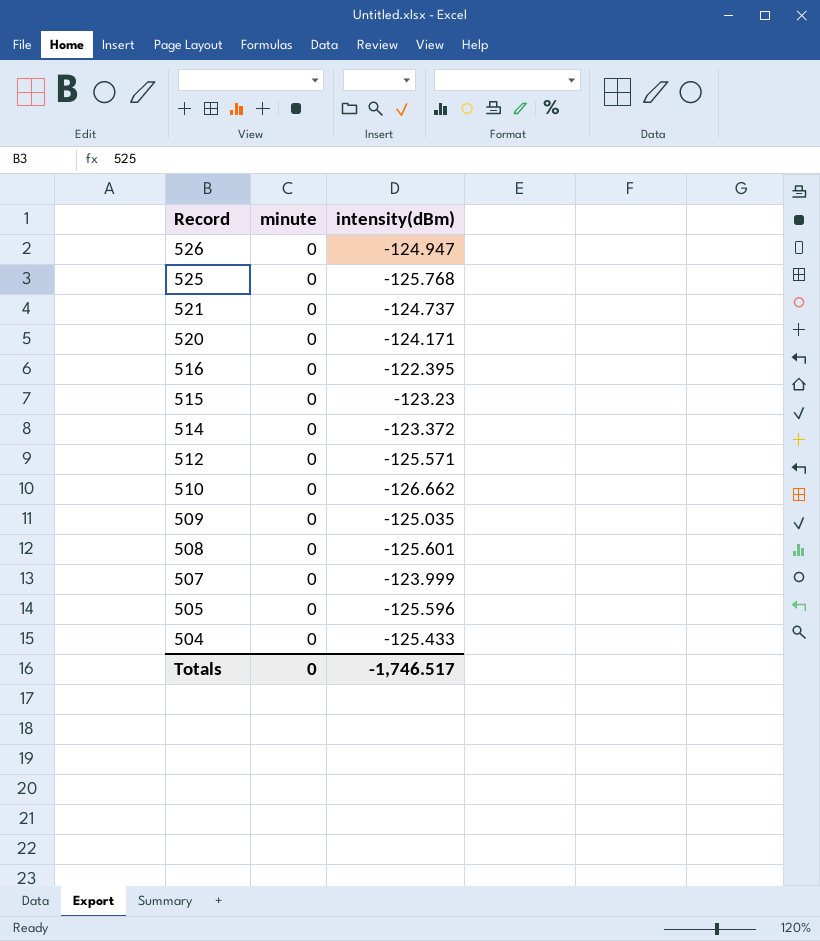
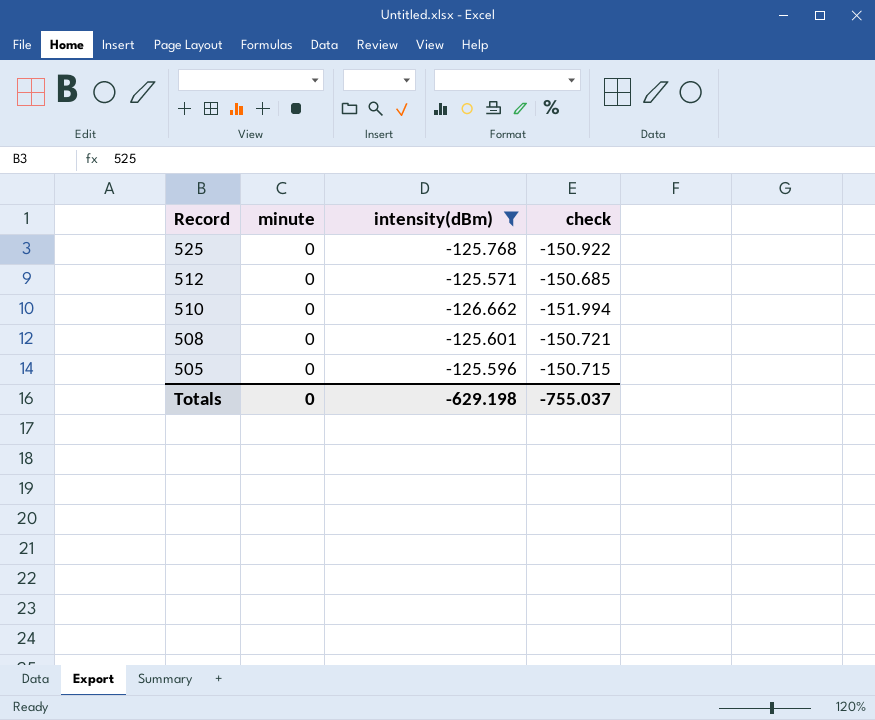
filter: none -> intensity(dBm) <= -125.571
column check | formula: none -> [intensity(dBm)] * 1.2
Totals | intensity(dBm): -1,746.517 -> -629.198

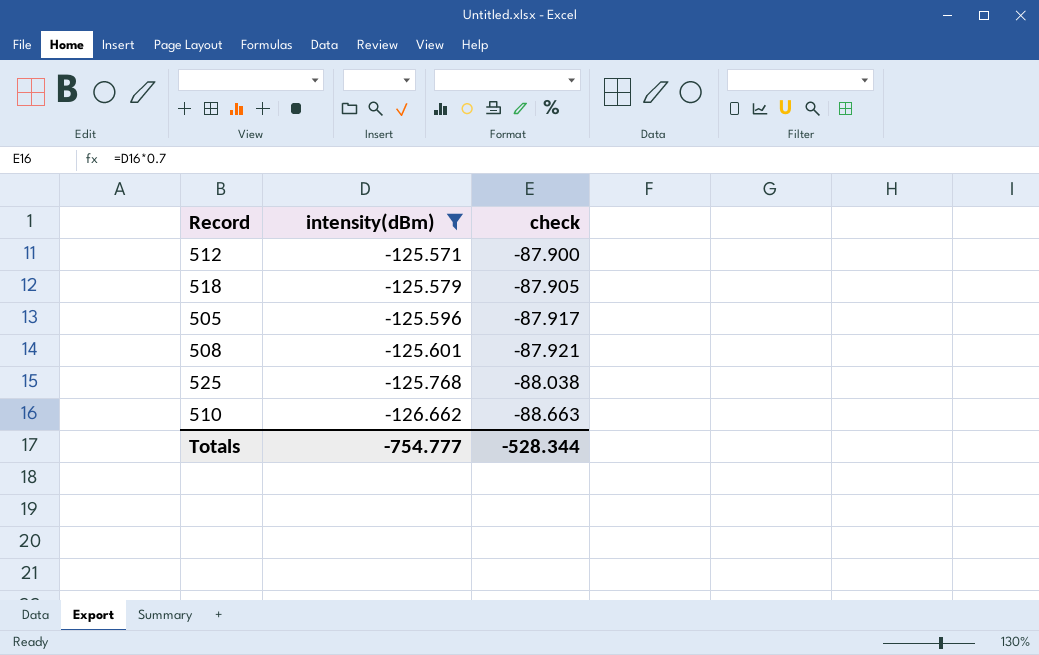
row order: Record descending -> intensity(dBm) descending
column minute | position: 2 -> none
column check | formula: [intensity(dBm)] * 1.2 -> [intensity(dBm)] * 0.7
row 518: none -> -125.579 | -87.905
Totals | intensity(dBm): -629.198 -> -754.777
Totals | check: -755.037 -> -528.344

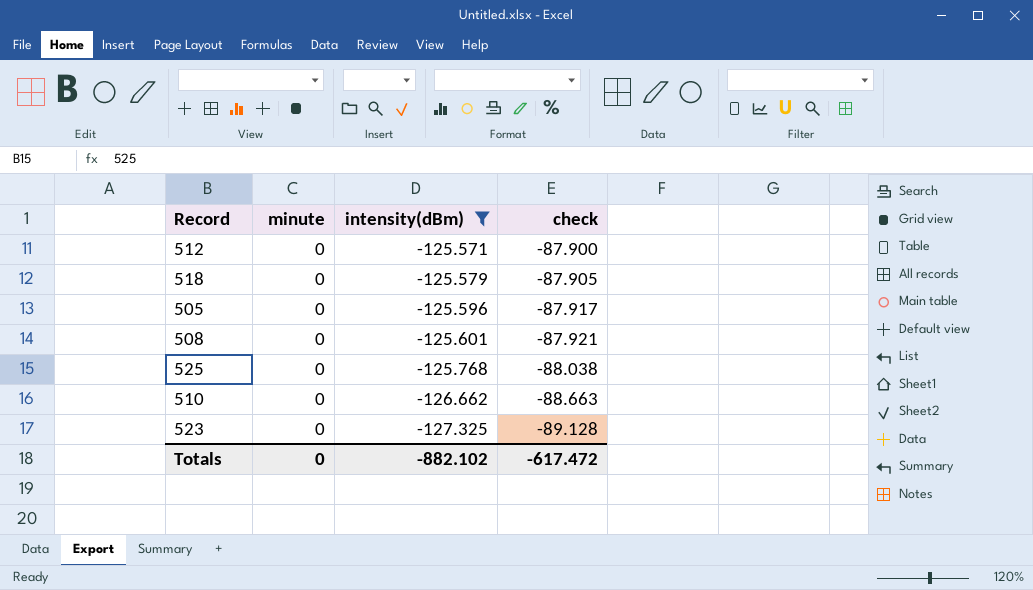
column minute | position: none -> 2
row 523: none -> 0 | -127.325 | -89.128
Totals | intensity(dBm): -754.777 -> -882.102
Totals | check: -528.344 -> -617.472

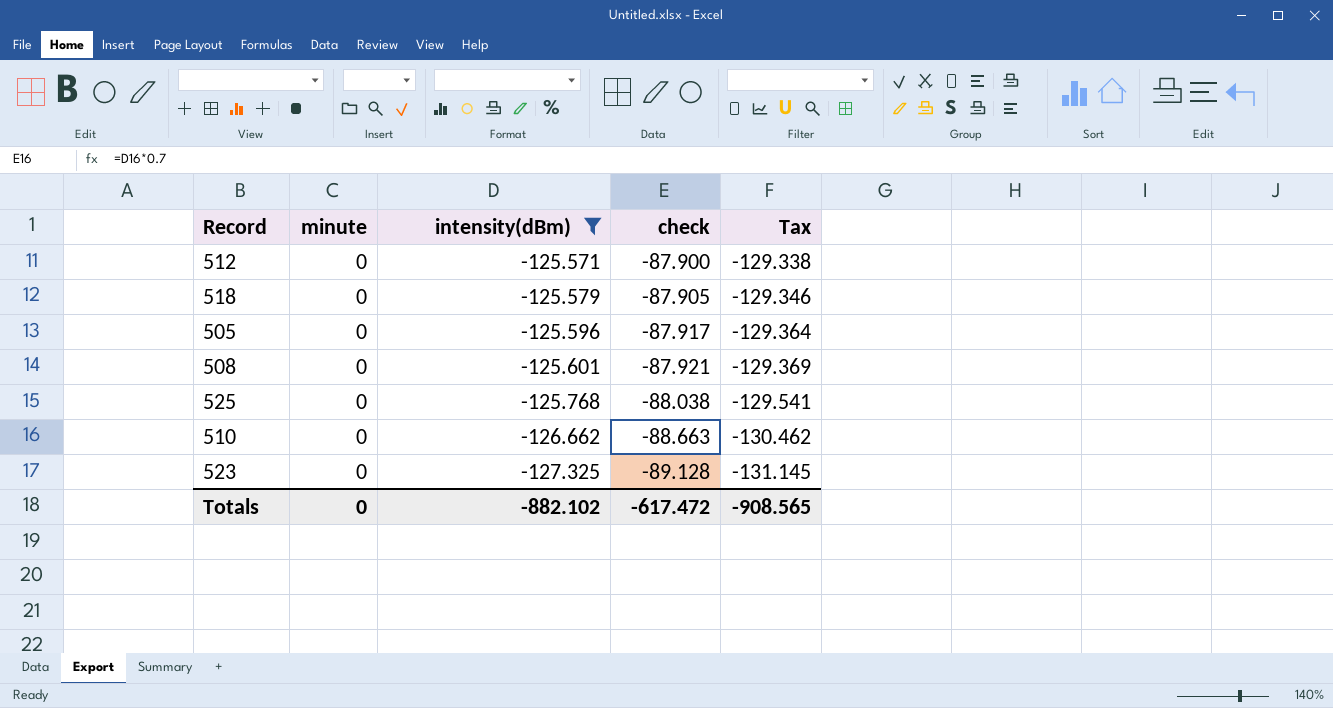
column Tax | formula: none -> [intensity(dBm)] * 1.03

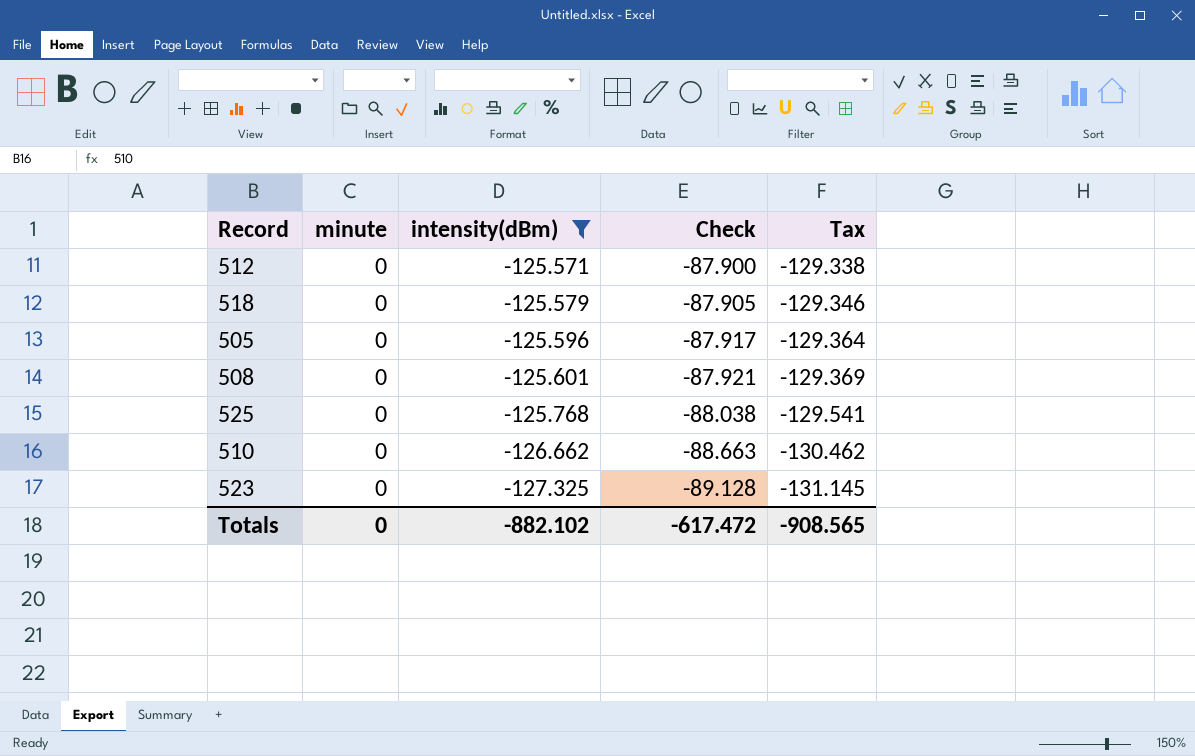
column name: check -> Check

